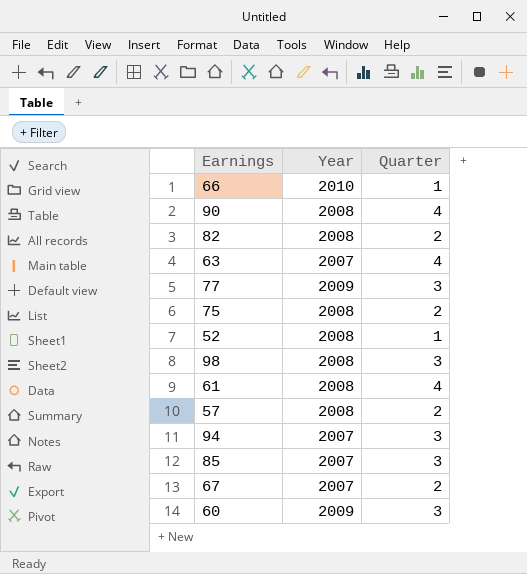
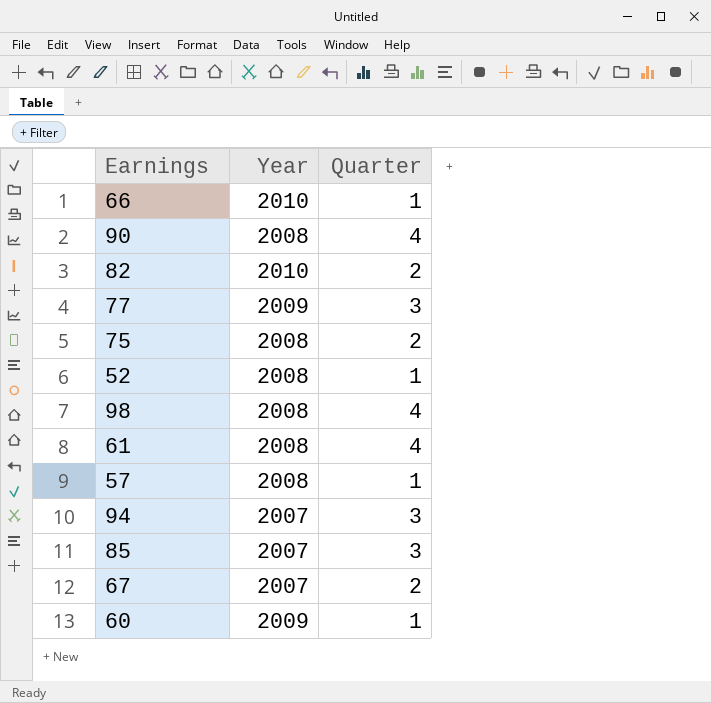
row 63: 2007 | 4 -> none
82 | Year: 2008 -> 2010
98 | Quarter: 3 -> 4
57 | Quarter: 2 -> 1
60 | Quarter: 3 -> 1

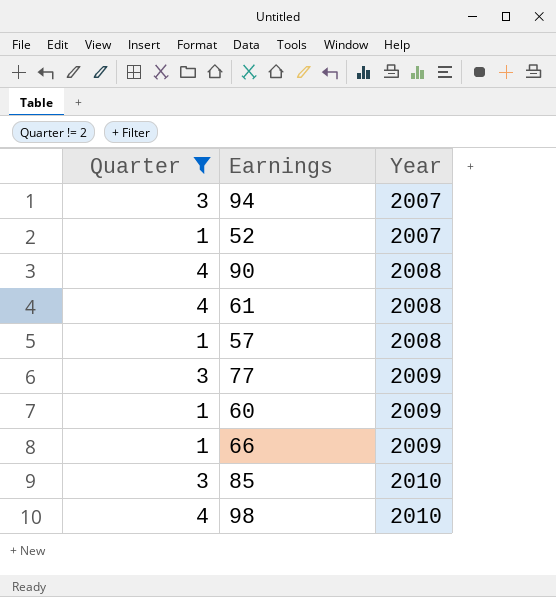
filter: none -> Quarter != 2
row order: none -> Year ascending
column Quarter | position: 3 -> 1
52 | Year: 2008 -> 2007
66 | Year: 2010 -> 2009
85 | Year: 2007 -> 2010
98 | Year: 2008 -> 2010

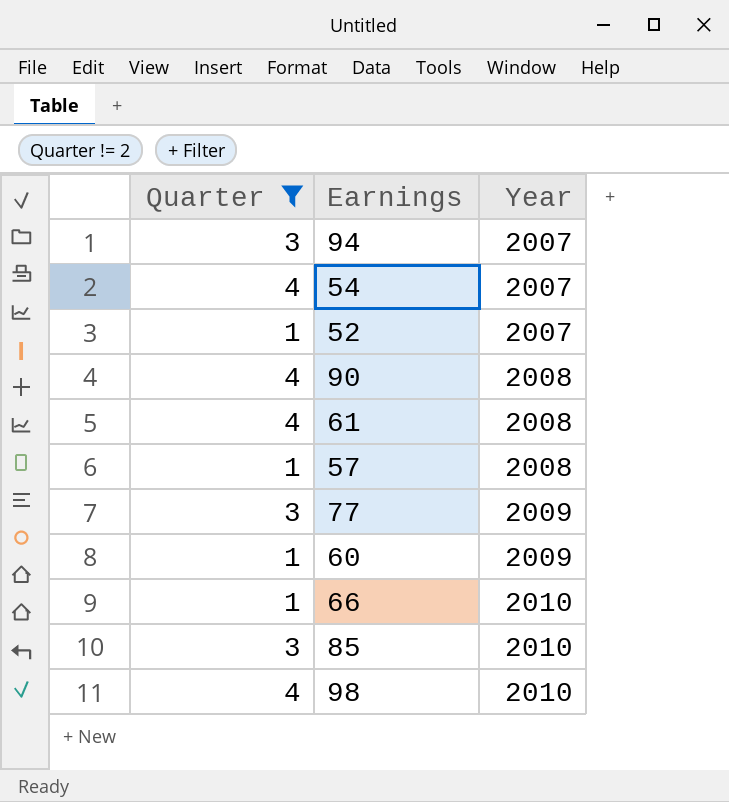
row 54: none -> 4 | 2007
66 | Year: 2009 -> 2010

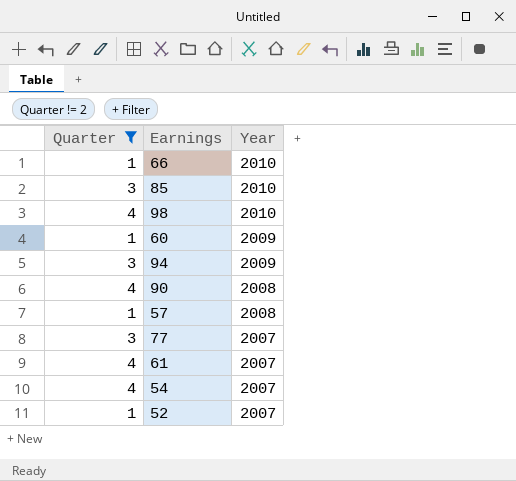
row order: Year ascending -> Year descending
94 | Year: 2007 -> 2009
77 | Year: 2009 -> 2007
61 | Year: 2008 -> 2007

